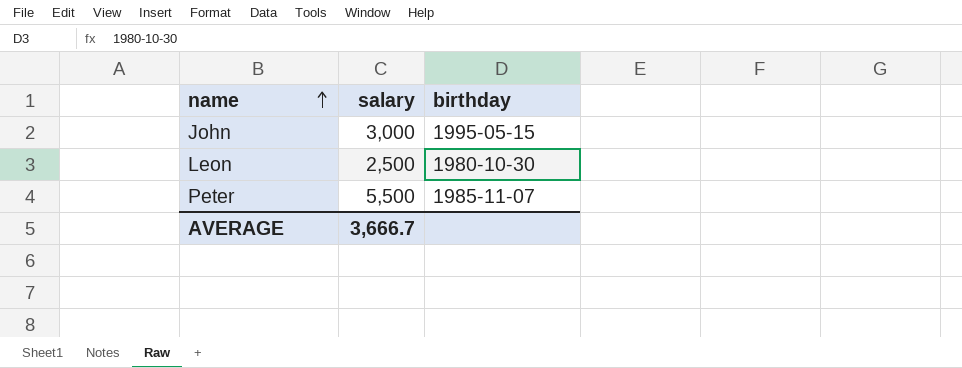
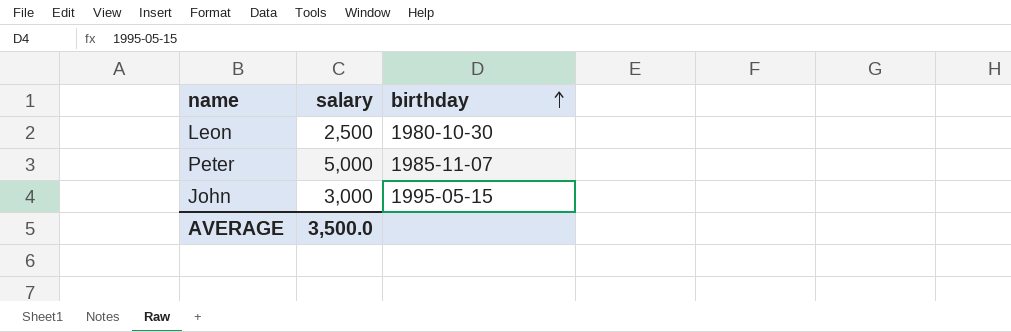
row order: name ascending -> birthday ascending
Peter | salary: 5,500 -> 5,000
AVERAGE | salary: 3,666.7 -> 3,500.0

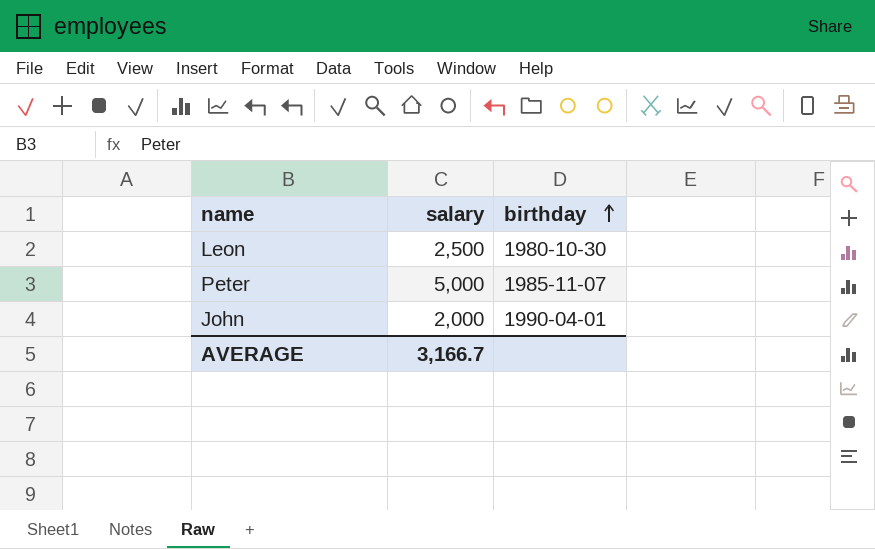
John | salary: 3,000 -> 2,000
John | birthday: 1995-05-15 -> 1990-04-01
AVERAGE | salary: 3,500.0 -> 3,166.7

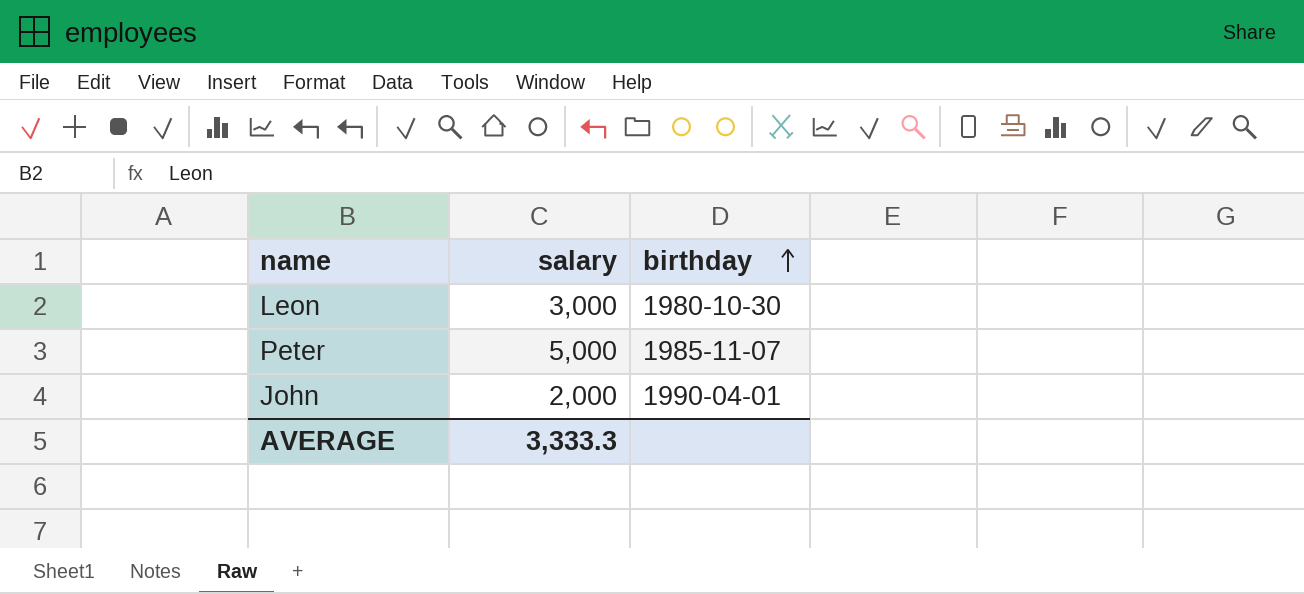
Leon | salary: 2,500 -> 3,000
AVERAGE | salary: 3,166.7 -> 3,333.3

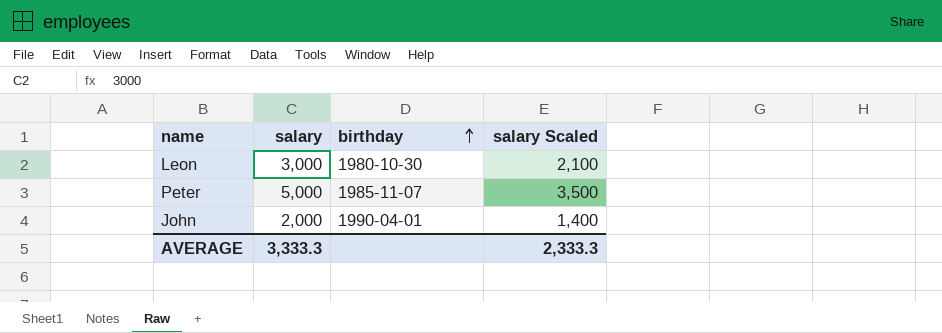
column salary Scaled | formula: none -> [salary] * 0.7

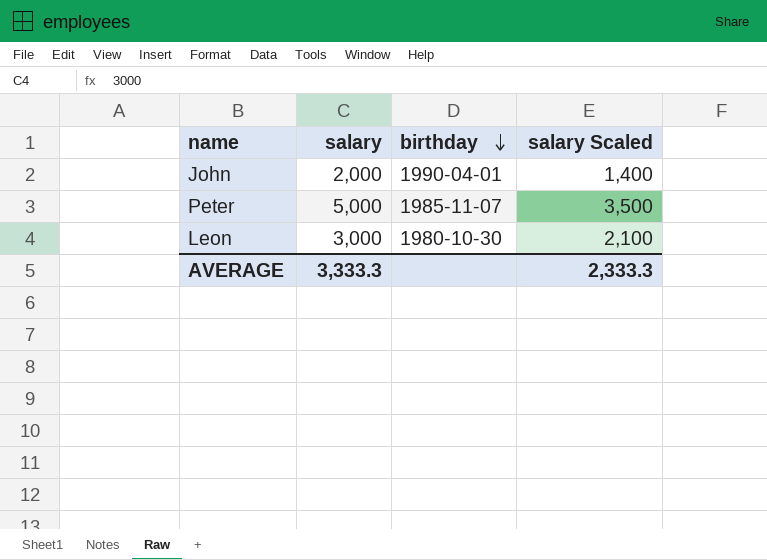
row order: birthday ascending -> birthday descending

